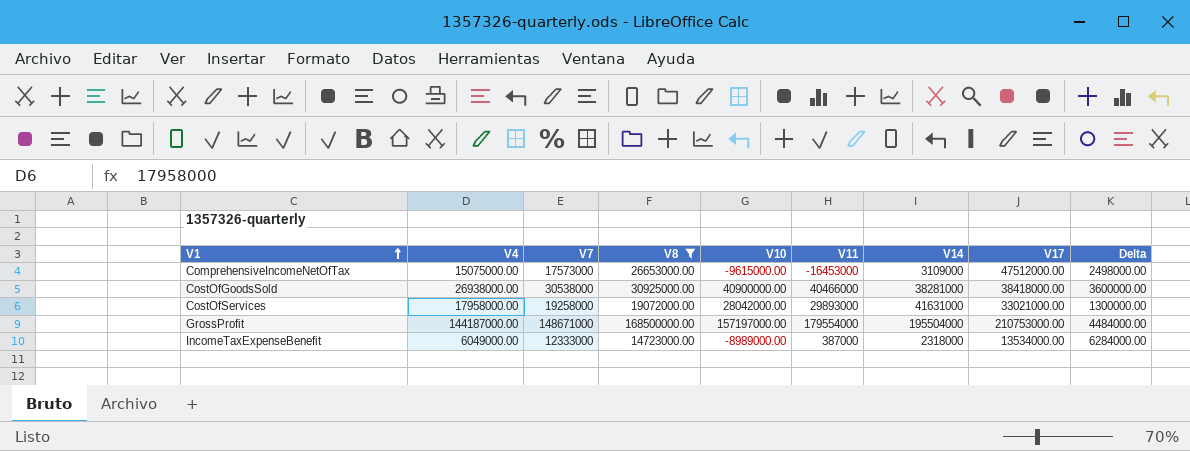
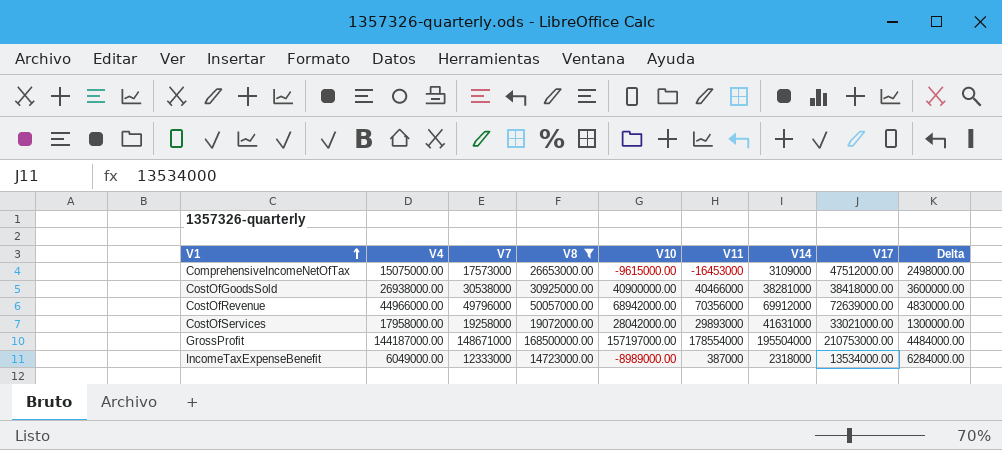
row CostOfRevenue: none -> 44966000.00 | 49796000 | 50057000.00 | 68942000.00 | 70356000 | 69912000 | 72639000.00 | 4830000.00
GrossProfit | V11: 179554000 -> 178554000

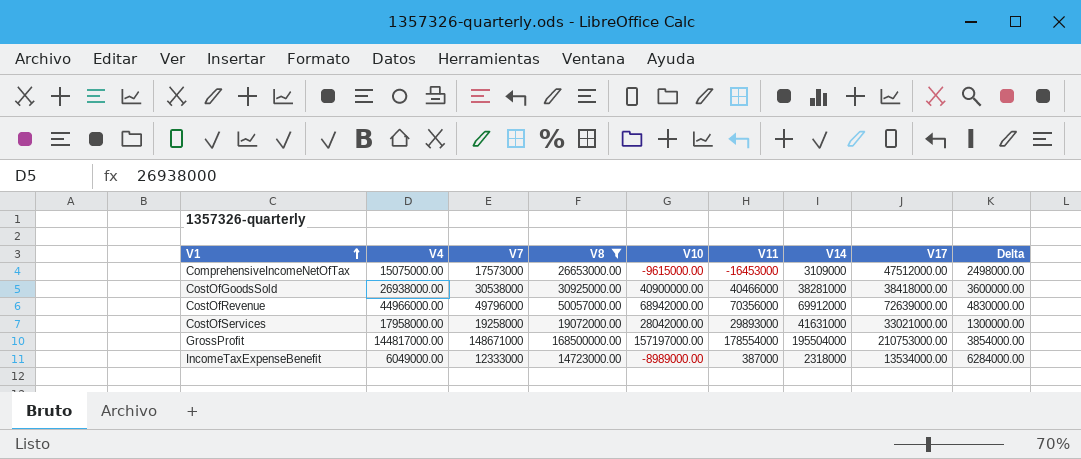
GrossProfit | V4: 144187000.00 -> 144817000.00
GrossProfit | Delta: 4484000.00 -> 3854000.00

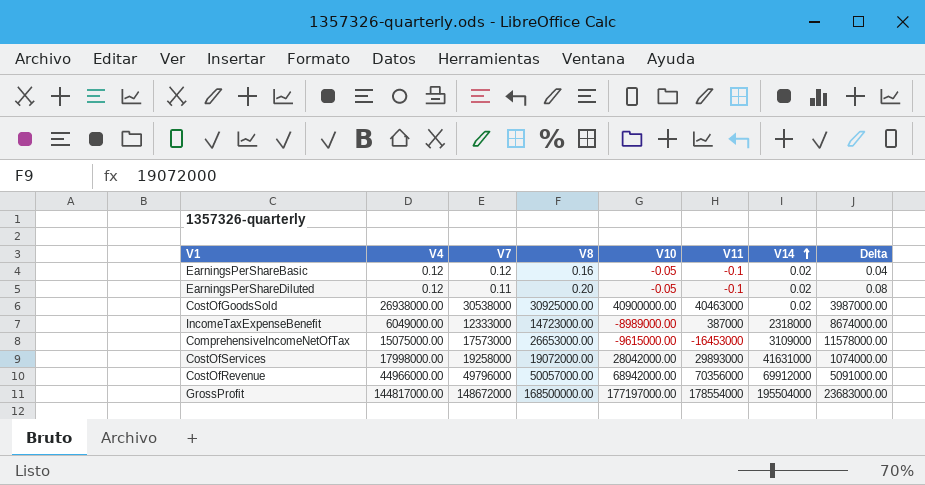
filter: V8 >= 14723000.00 -> none
row order: V1 ascending -> V14 ascending
column V17 | position: 8 -> none
column Delta | formula: [V7] - [V4] -> [V8] - [V4]
CostOfGoodsSold | V11: 40466000 -> 40463000
CostOfGoodsSold | V14: 38281000 -> 0.02
CostOfServices | V4: 17958000.00 -> 17998000.00
GrossProfit | V7: 148671000 -> 148672000
GrossProfit | V10: 157197000.00 -> 177197000.00

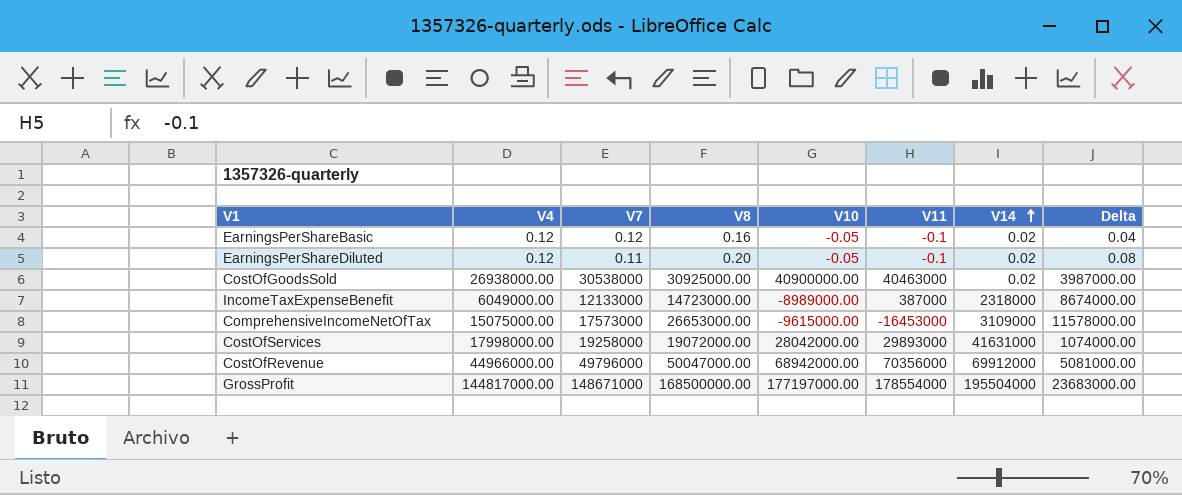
IncomeTaxExpenseBenefit | V7: 12333000 -> 12133000
CostOfRevenue | V8: 50057000.00 -> 50047000.00
CostOfRevenue | Delta: 5091000.00 -> 5081000.00
GrossProfit | V7: 148672000 -> 148671000

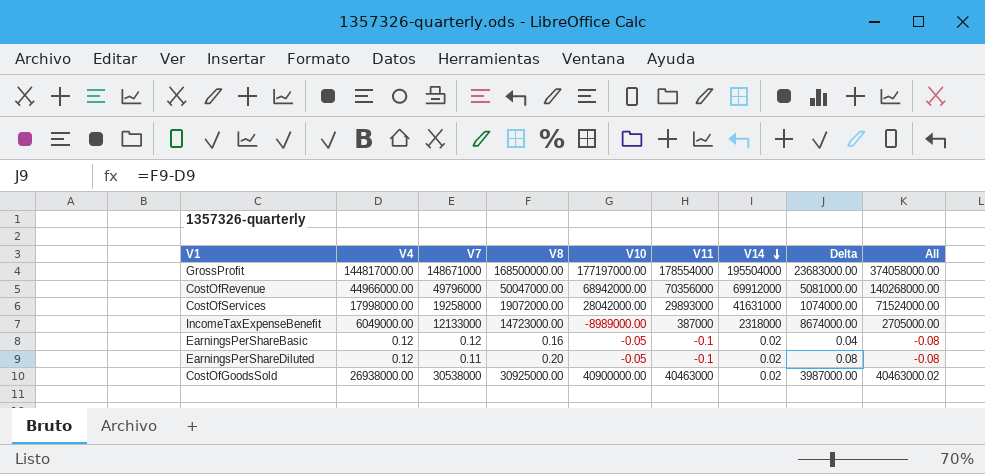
row order: V14 ascending -> V14 descending
column All | formula: none -> [V11] + [V14]
row ComprehensiveIncomeNetOfTax: 15075000.00 | 17573000 | 26653000.00 | -9615000.00 | -16453000 | 3109000 | 11578000.00 -> none

